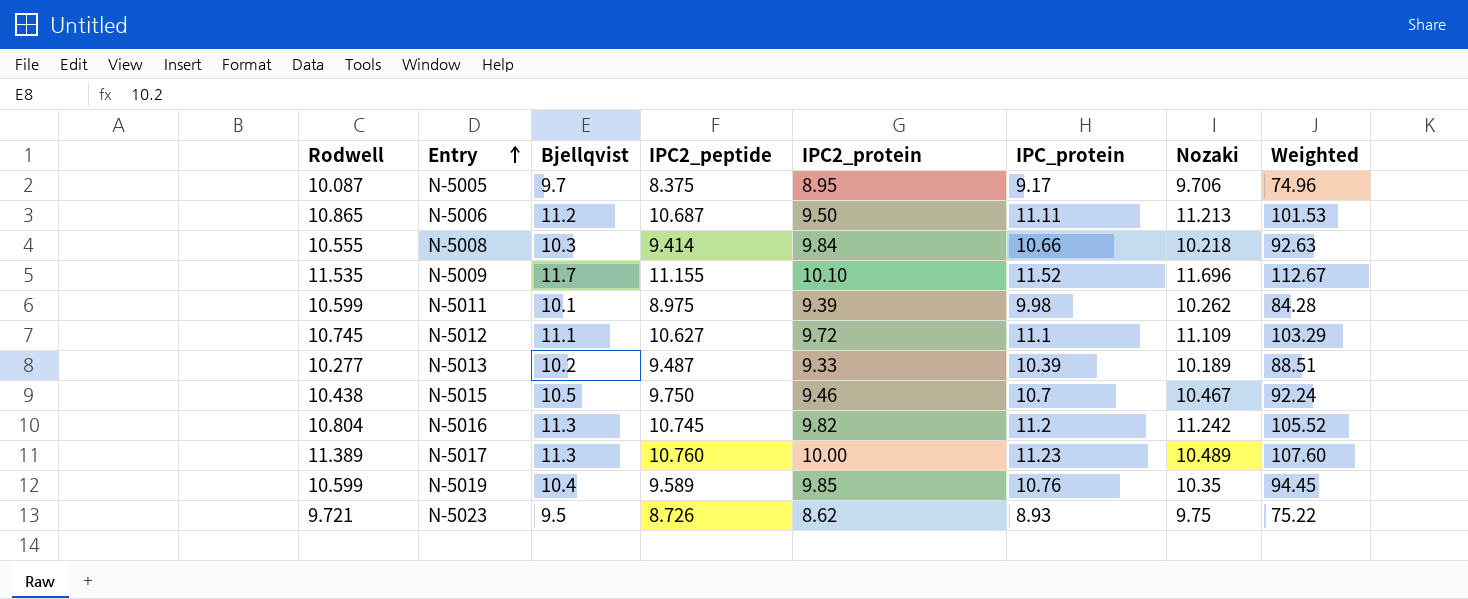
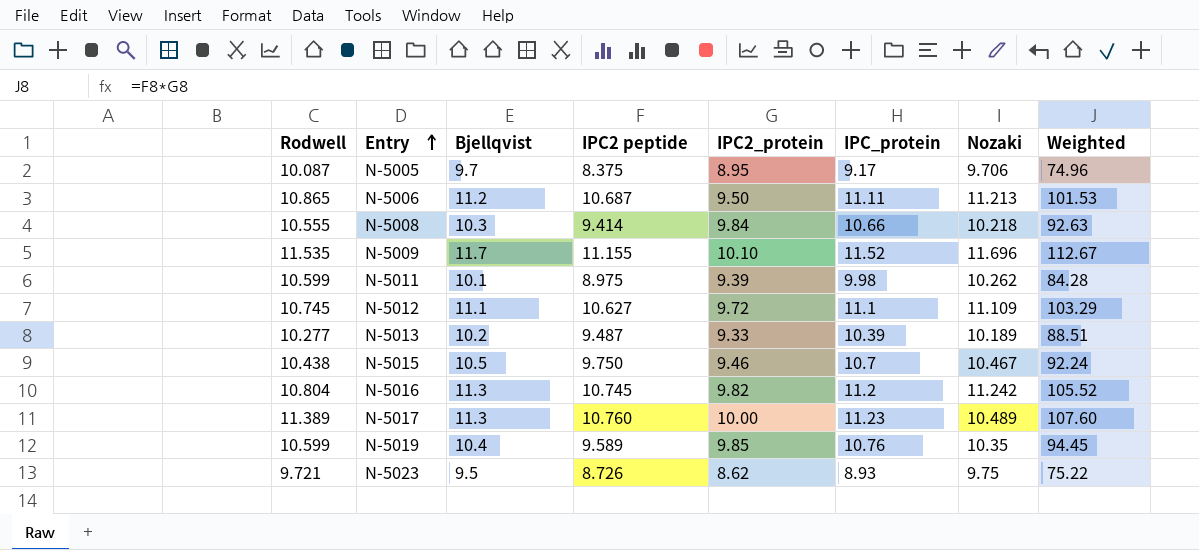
column name: IPC2_peptide -> IPC2 peptide

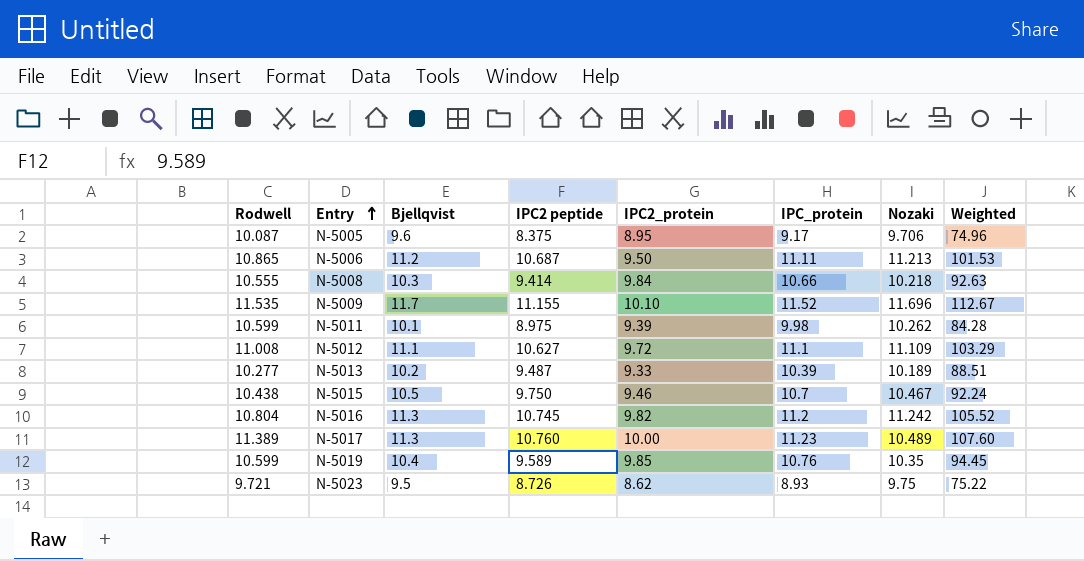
N-5005 | Bjellqvist: 9.7 -> 9.6
N-5012 | Rodwell: 10.745 -> 11.008

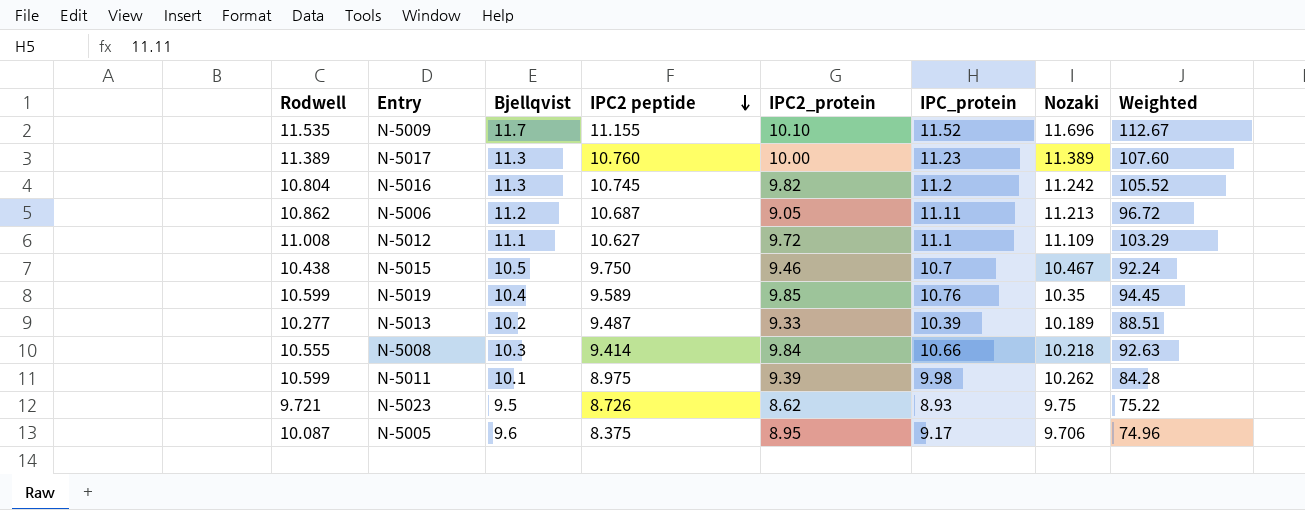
row order: Entry ascending -> IPC2 peptide descending
N-5017 | Nozaki: 10.489 -> 11.389
N-5006 | Rodwell: 10.865 -> 10.862
N-5006 | IPC2_protein: 9.50 -> 9.05
N-5006 | Weighted: 101.53 -> 96.72

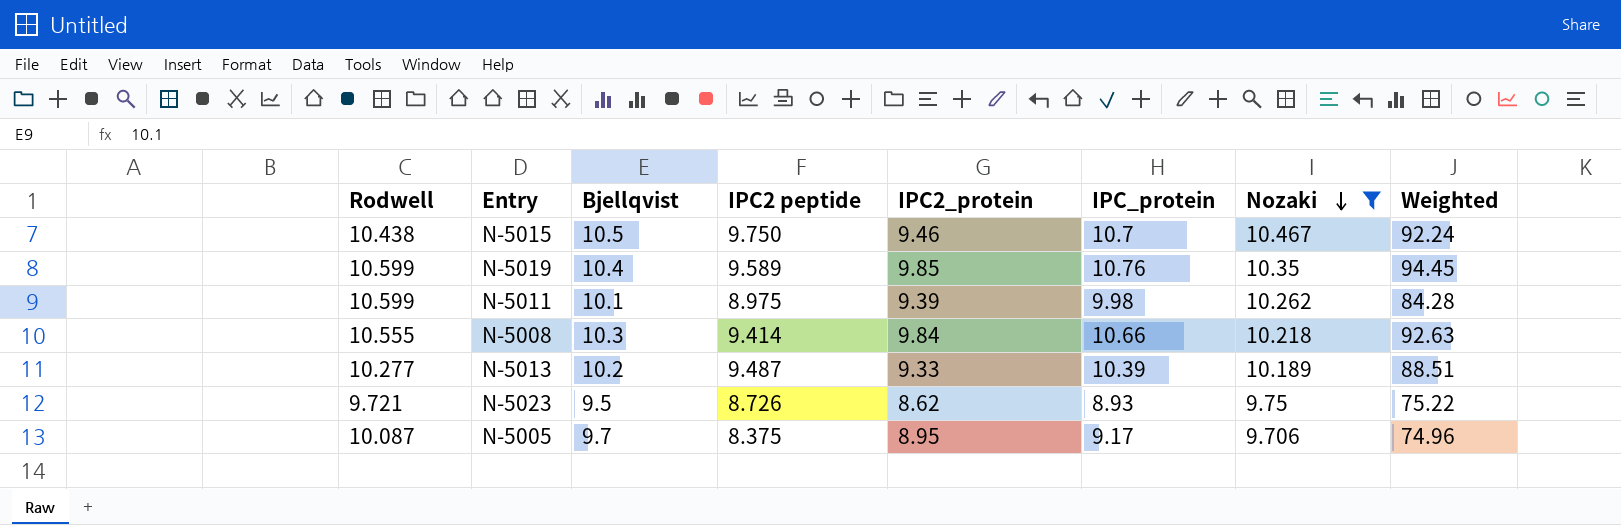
filter: none -> Nozaki <= 10.467
row order: IPC2 peptide descending -> Nozaki descending
N-5005 | Bjellqvist: 9.6 -> 9.7

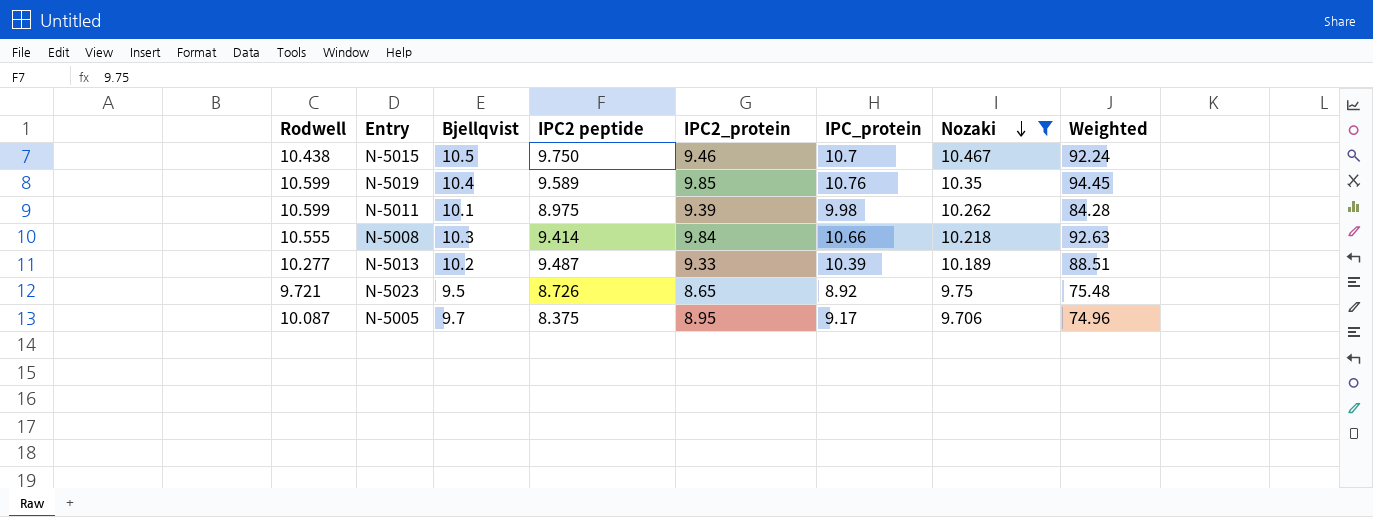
N-5023 | IPC2_protein: 8.62 -> 8.65
N-5023 | IPC_protein: 8.93 -> 8.92
N-5023 | Weighted: 75.22 -> 75.48

